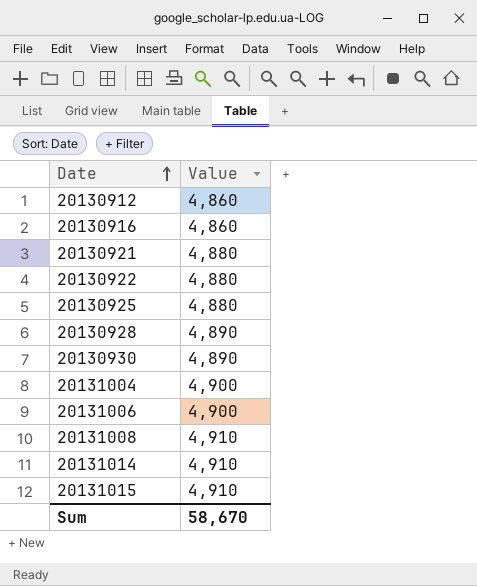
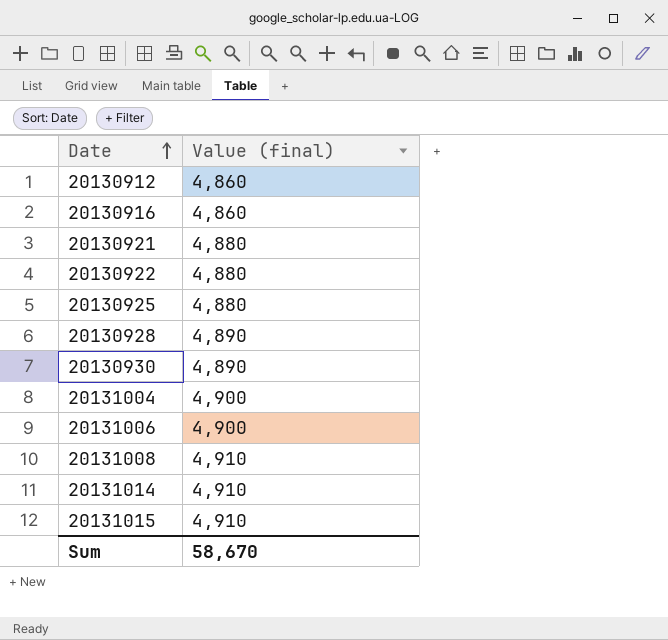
column name: Value -> Value (final)

